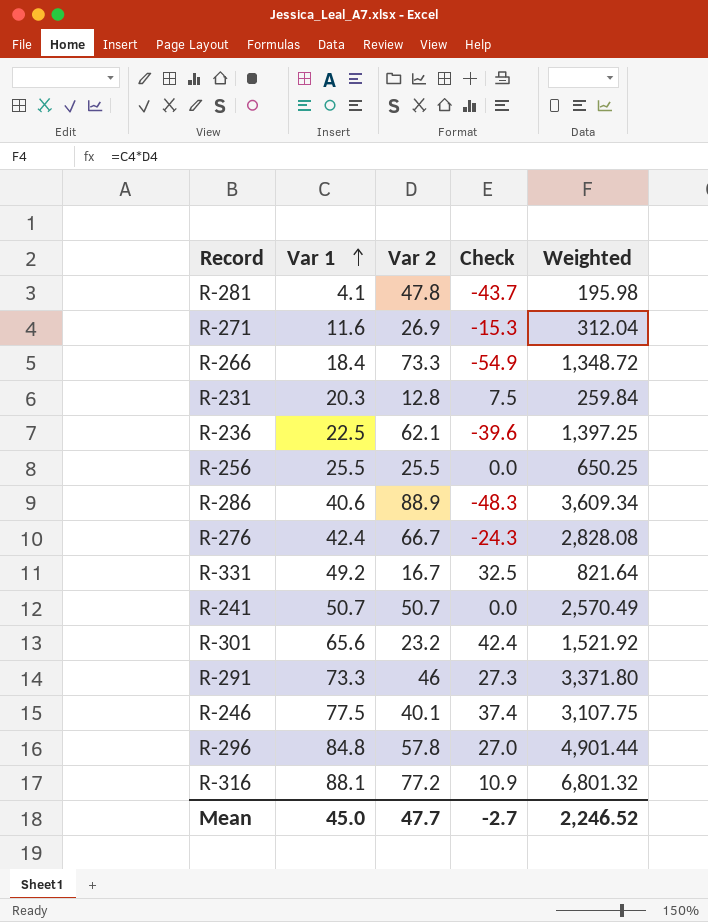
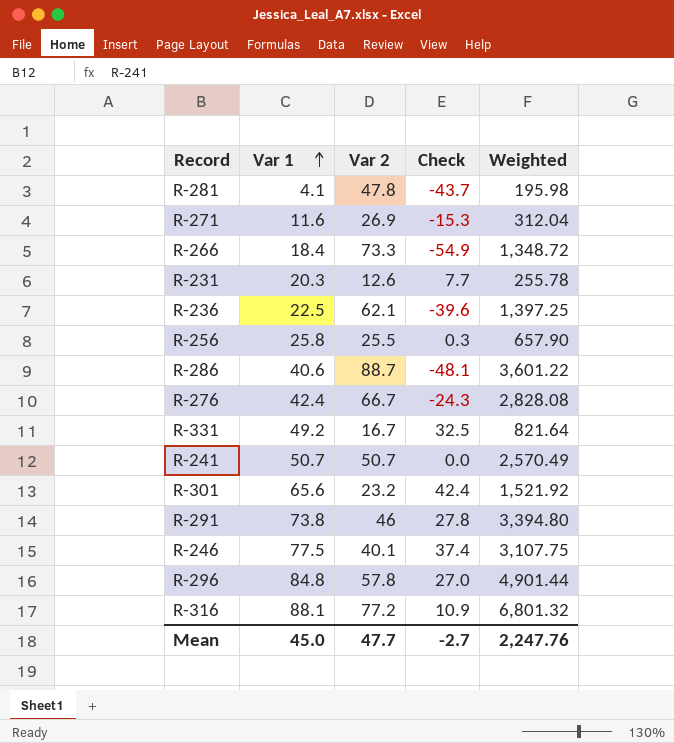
R-231 | Var 2: 12.8 -> 12.6
R-231 | Check: 7.5 -> 7.7
R-231 | Weighted: 259.84 -> 255.78
R-256 | Var 1: 25.5 -> 25.8
R-256 | Check: 0.0 -> 0.3
R-256 | Weighted: 650.25 -> 657.90
R-286 | Var 2: 88.9 -> 88.7
R-286 | Check: -48.3 -> -48.1
R-286 | Weighted: 3,609.34 -> 3,601.22
R-291 | Var 1: 73.3 -> 73.8
R-291 | Check: 27.3 -> 27.8
R-291 | Weighted: 3,371.80 -> 3,394.80
Mean | Weighted: 2,246.52 -> 2,247.76

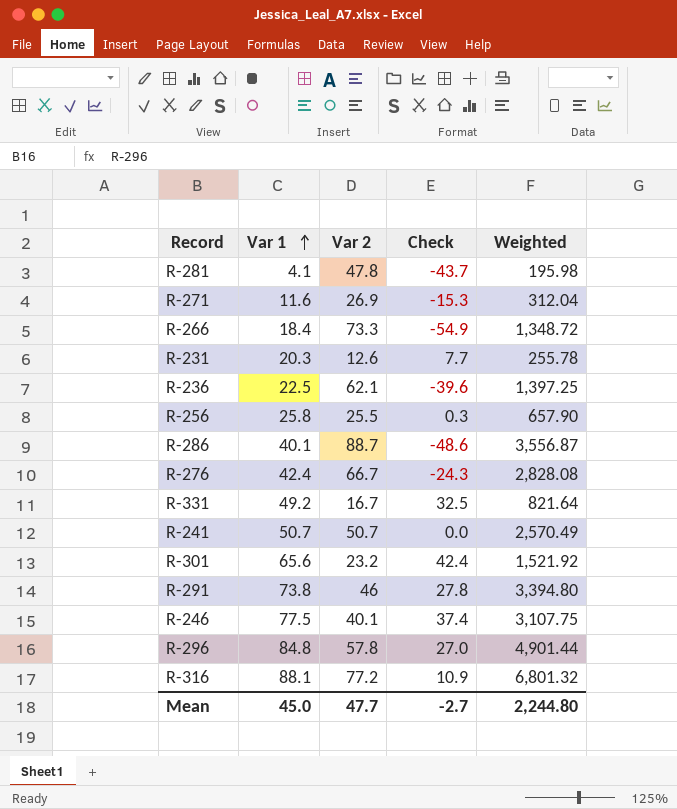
R-286 | Var 1: 40.6 -> 40.1
R-286 | Check: -48.1 -> -48.6
R-286 | Weighted: 3,601.22 -> 3,556.87
Mean | Weighted: 2,247.76 -> 2,244.80

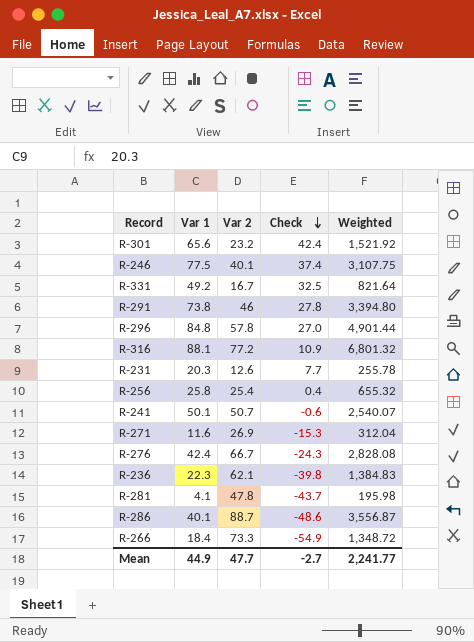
row order: Var 1 ascending -> Check descending
R-256 | Var 2: 25.5 -> 25.4
R-256 | Check: 0.3 -> 0.4
R-256 | Weighted: 657.90 -> 655.32
R-241 | Var 1: 50.7 -> 50.1
R-241 | Check: 0.0 -> -0.6
R-241 | Weighted: 2,570.49 -> 2,540.07
R-236 | Var 1: 22.5 -> 22.3
R-236 | Check: -39.6 -> -39.8
R-236 | Weighted: 1,397.25 -> 1,384.83
Mean | Var 1: 45.0 -> 44.9
Mean | Weighted: 2,244.80 -> 2,241.77

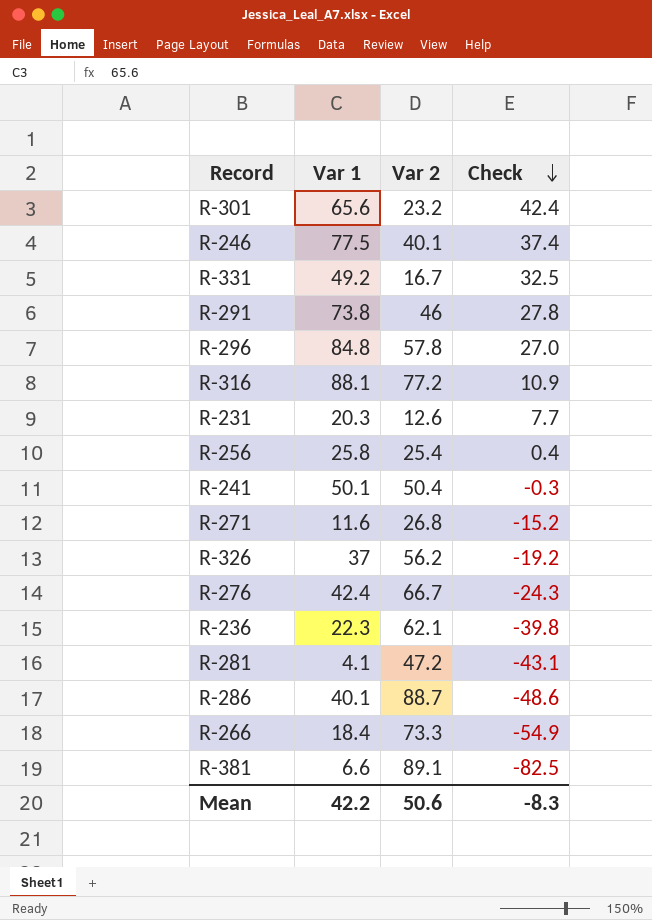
column Weighted | formula: [Var 1] * [Var 2] -> none
R-241 | Var 2: 50.7 -> 50.4
R-241 | Check: -0.6 -> -0.3
R-271 | Var 2: 26.9 -> 26.8
R-271 | Check: -15.3 -> -15.2
row R-326: none -> 37 | 56.2 | -19.2
R-281 | Var 2: 47.8 -> 47.2
R-281 | Check: -43.7 -> -43.1
row R-381: none -> 6.6 | 89.1 | -82.5
Mean | Var 1: 44.9 -> 42.2
Mean | Var 2: 47.7 -> 50.6
Mean | Check: -2.7 -> -8.3

